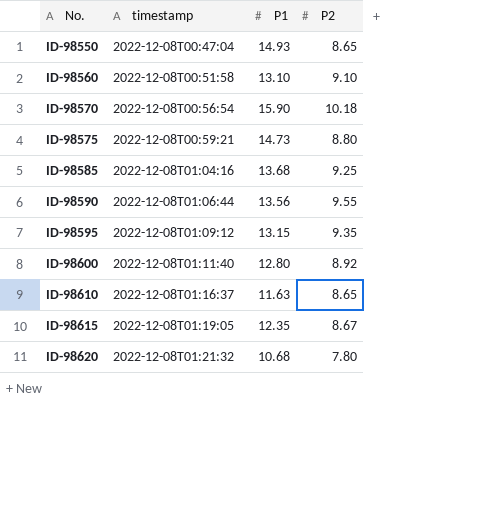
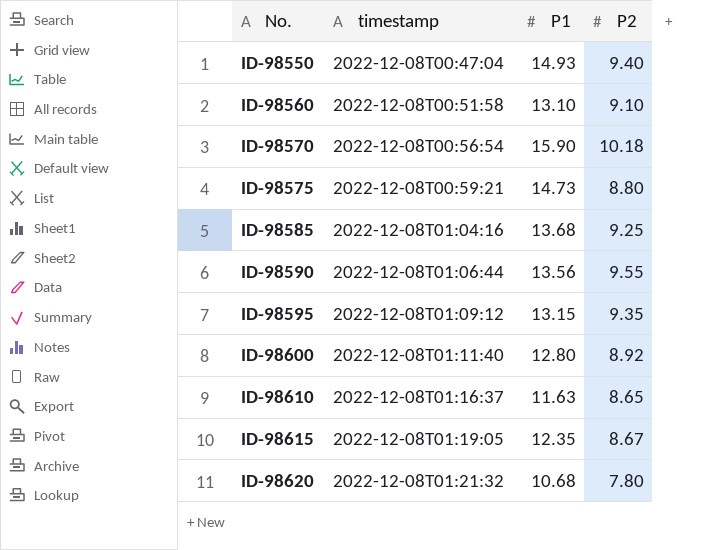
ID-98550 | P2: 8.65 -> 9.40

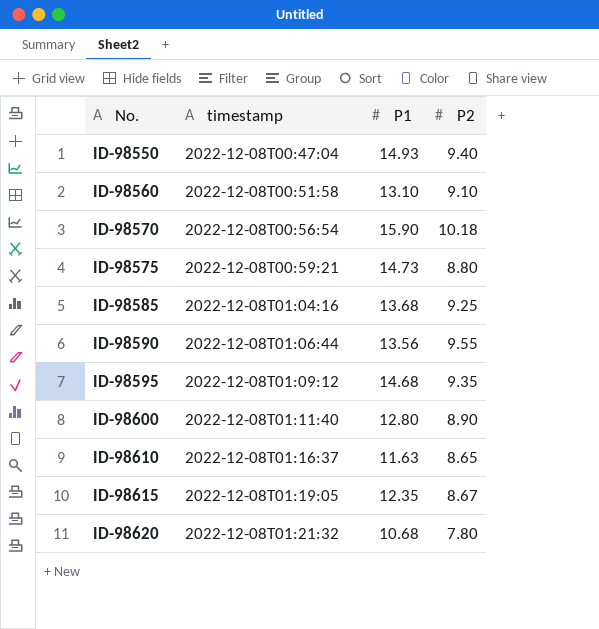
ID-98595 | P1: 13.15 -> 14.68
ID-98600 | P2: 8.92 -> 8.90

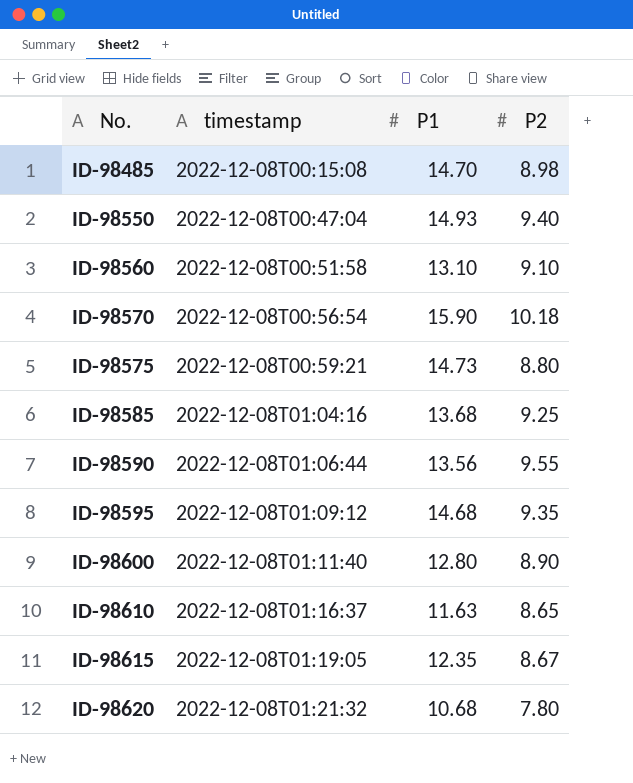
row ID-98485: none -> 2022-12-08T00:15:08 | 14.70 | 8.98

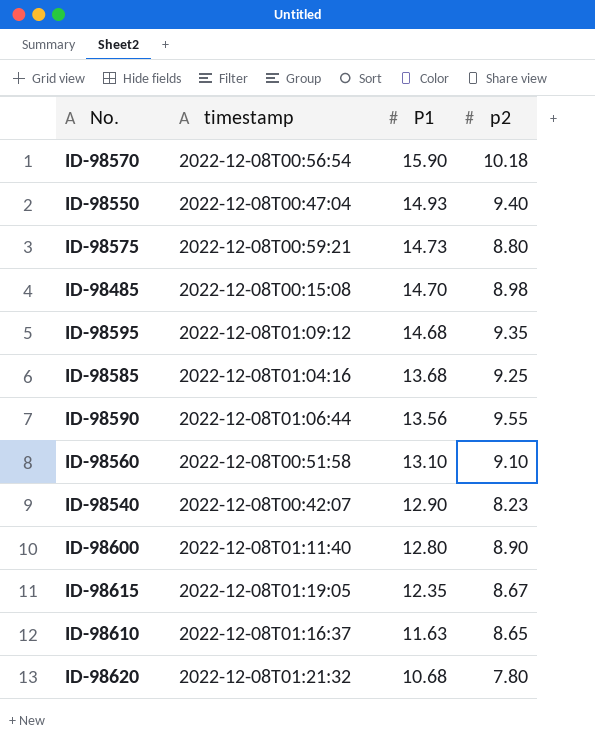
row order: No. ascending -> P1 descending
column name: P2 -> p2
row ID-98540: none -> 2022-12-08T00:42:07 | 12.90 | 8.23

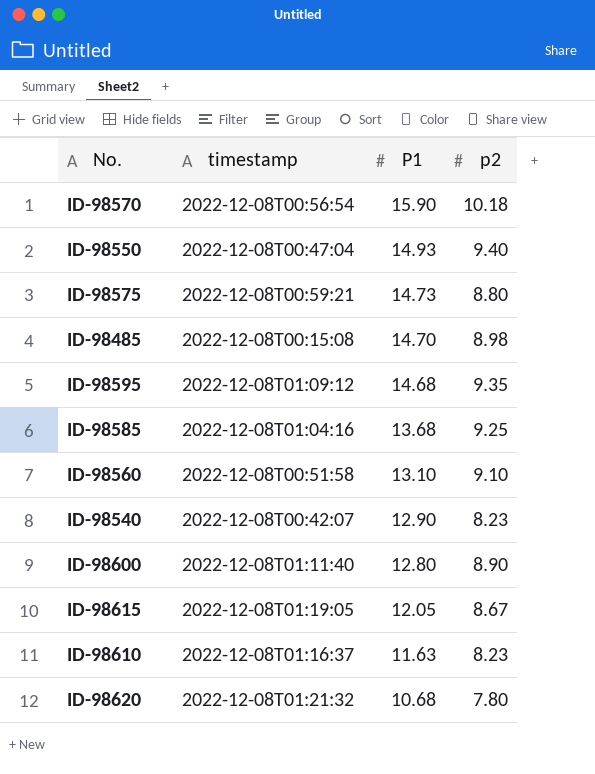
row ID-98590: 2022-12-08T01:06:44 | 13.56 | 9.55 -> none
ID-98615 | P1: 12.35 -> 12.05
ID-98610 | p2: 8.65 -> 8.23

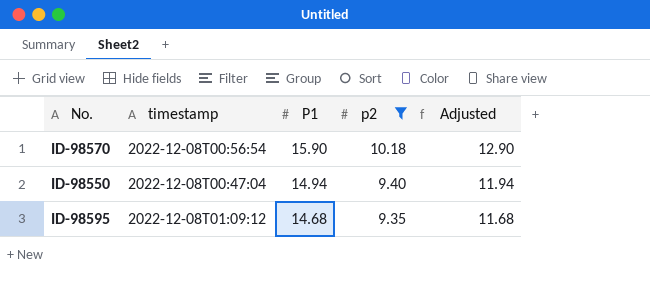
filter: none -> p2 >= 9.35
column Adjusted | formula: none -> [P1] - 3
ID-98550 | P1: 14.93 -> 14.94

